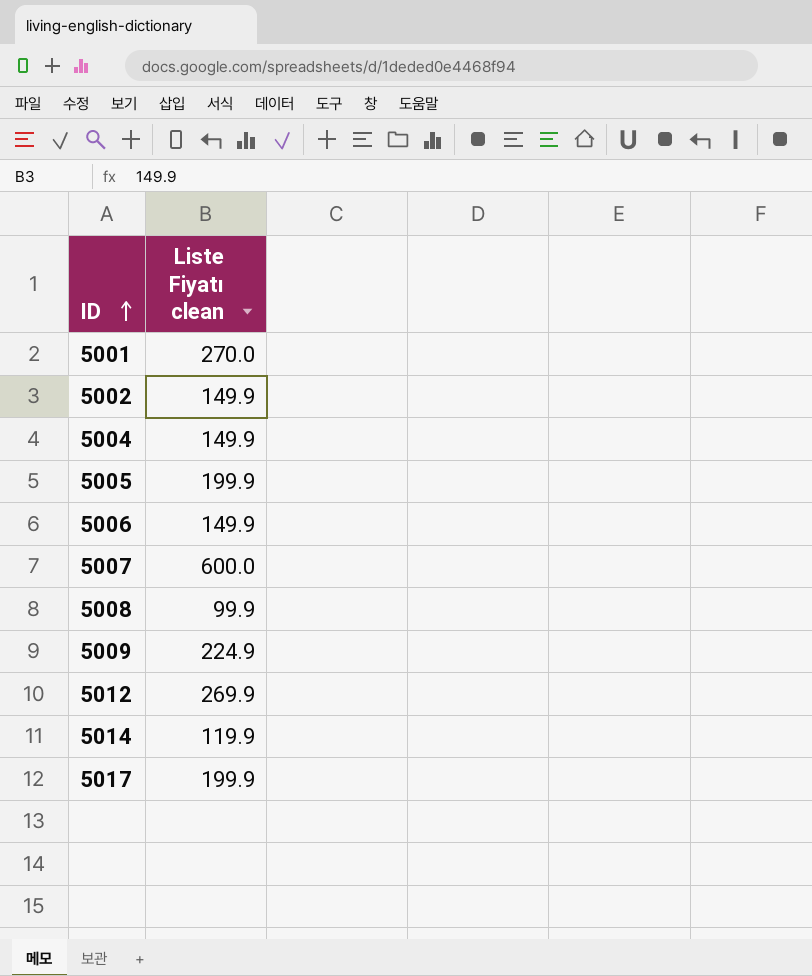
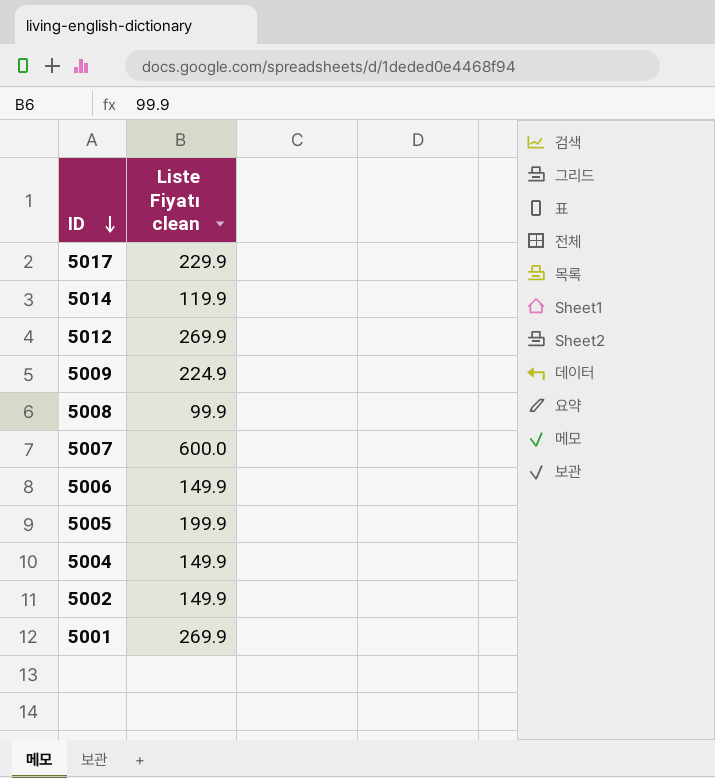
row order: ID ascending -> ID descending
5017 | Liste Fiyatı clean: 199.9 -> 229.9
5001 | Liste Fiyatı clean: 270.0 -> 269.9

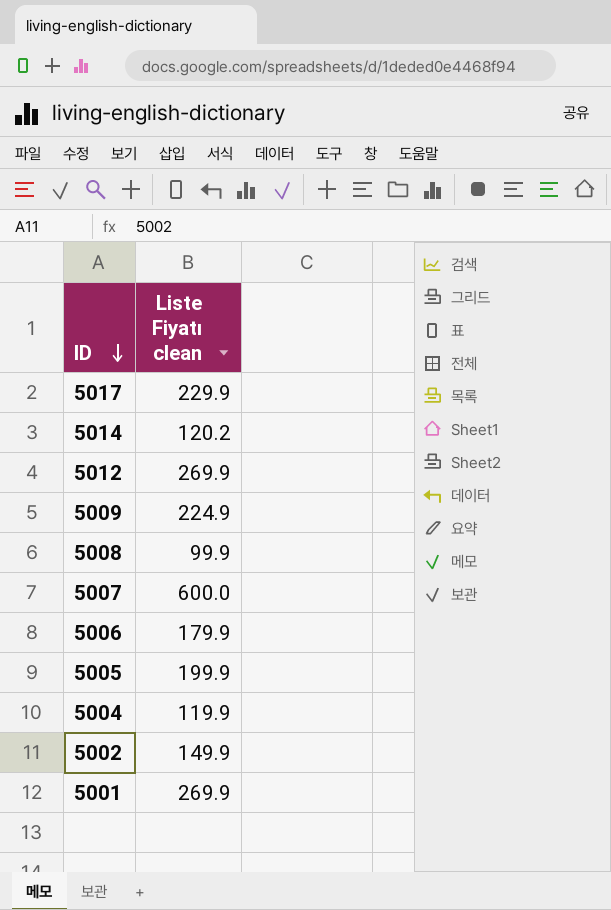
5014 | Liste Fiyatı clean: 119.9 -> 120.2
5006 | Liste Fiyatı clean: 149.9 -> 179.9
5004 | Liste Fiyatı clean: 149.9 -> 119.9

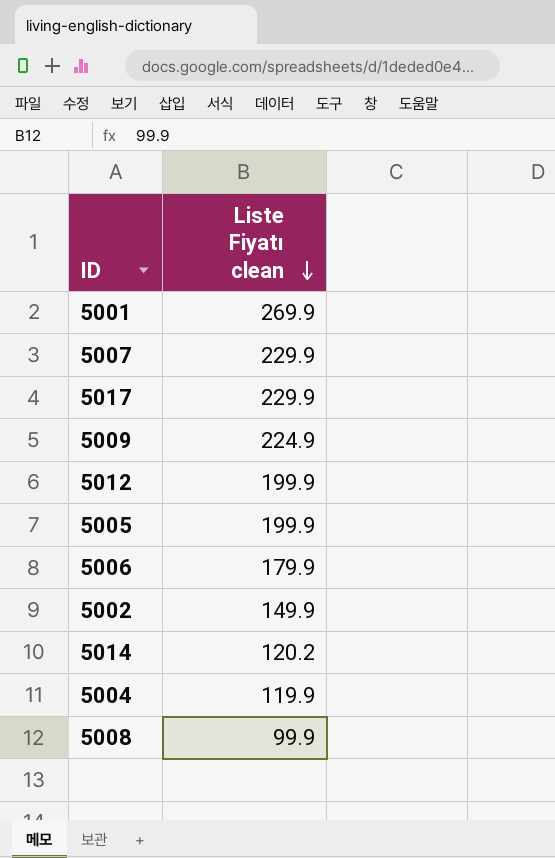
row order: ID descending -> Liste Fiyatı clean descending
5007 | Liste Fiyatı clean: 600.0 -> 229.9
5012 | Liste Fiyatı clean: 269.9 -> 199.9

